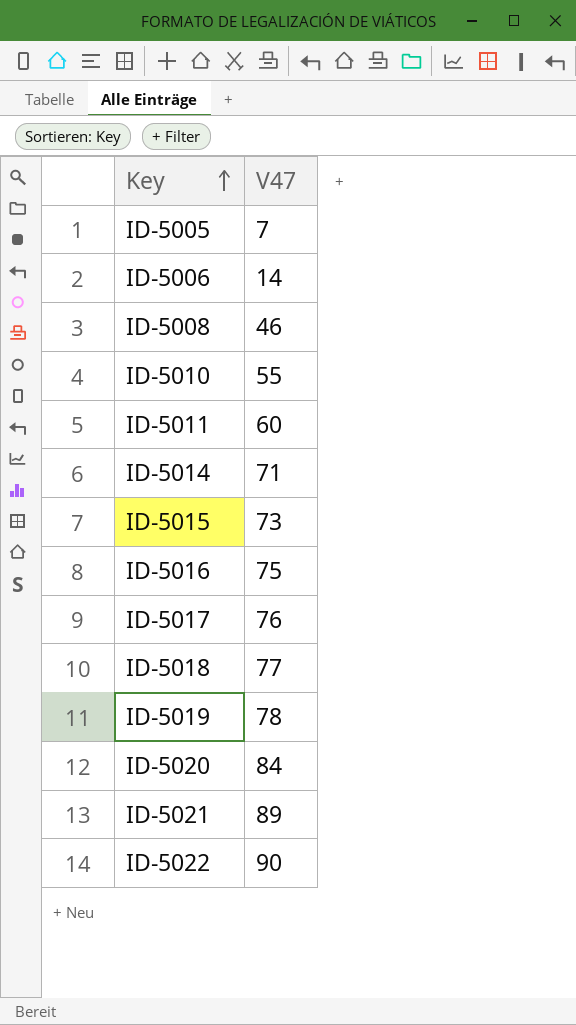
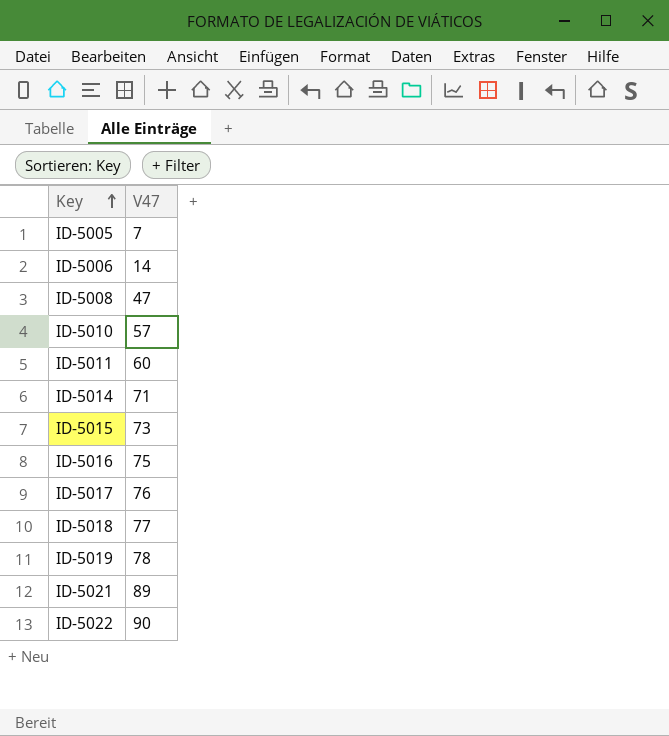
row ID-5020: 84 -> none
ID-5008 | V47: 46 -> 47
ID-5010 | V47: 55 -> 57

